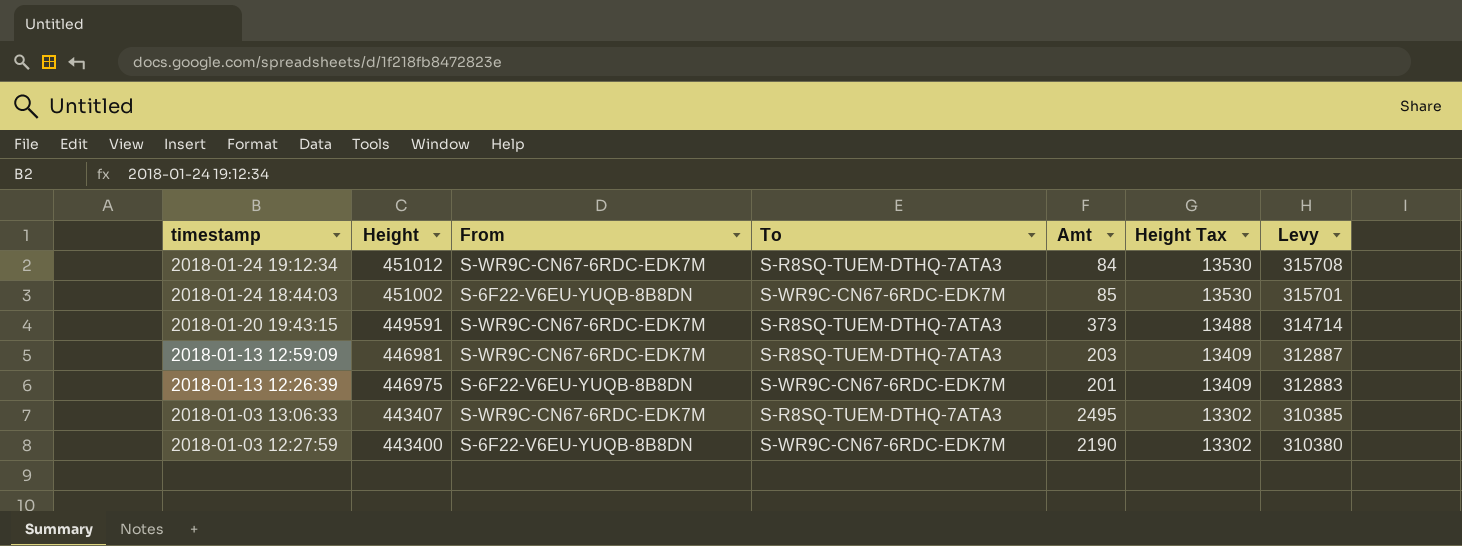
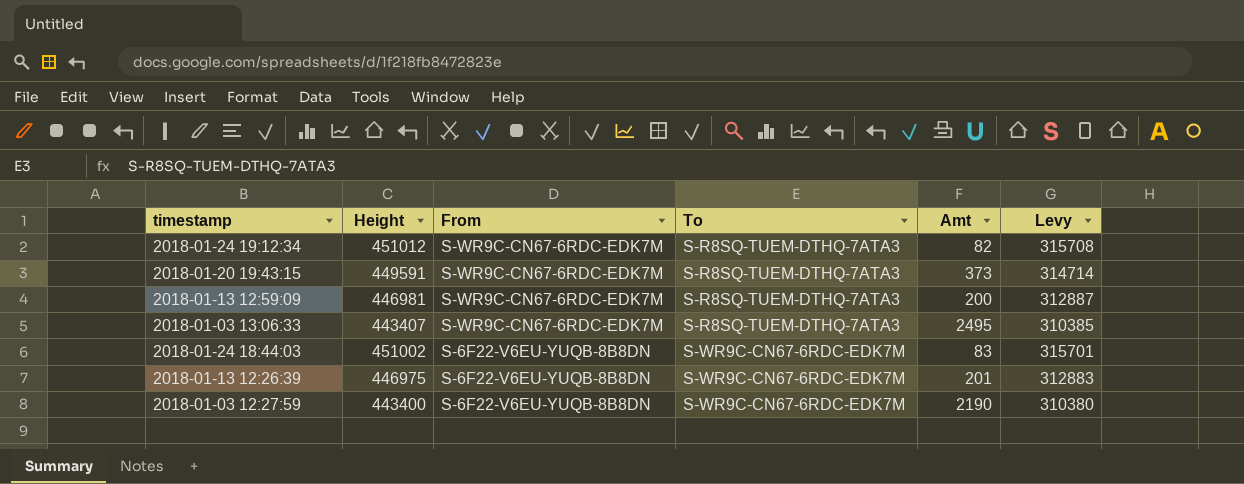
row order: timestamp descending -> From descending
column Height Tax | formula: [Height] * 0.03 -> none
2018-01-24 19:12:34 | Amt: 84 -> 82
2018-01-13 12:59:09 | Amt: 203 -> 200
2018-01-24 18:44:03 | Amt: 85 -> 83

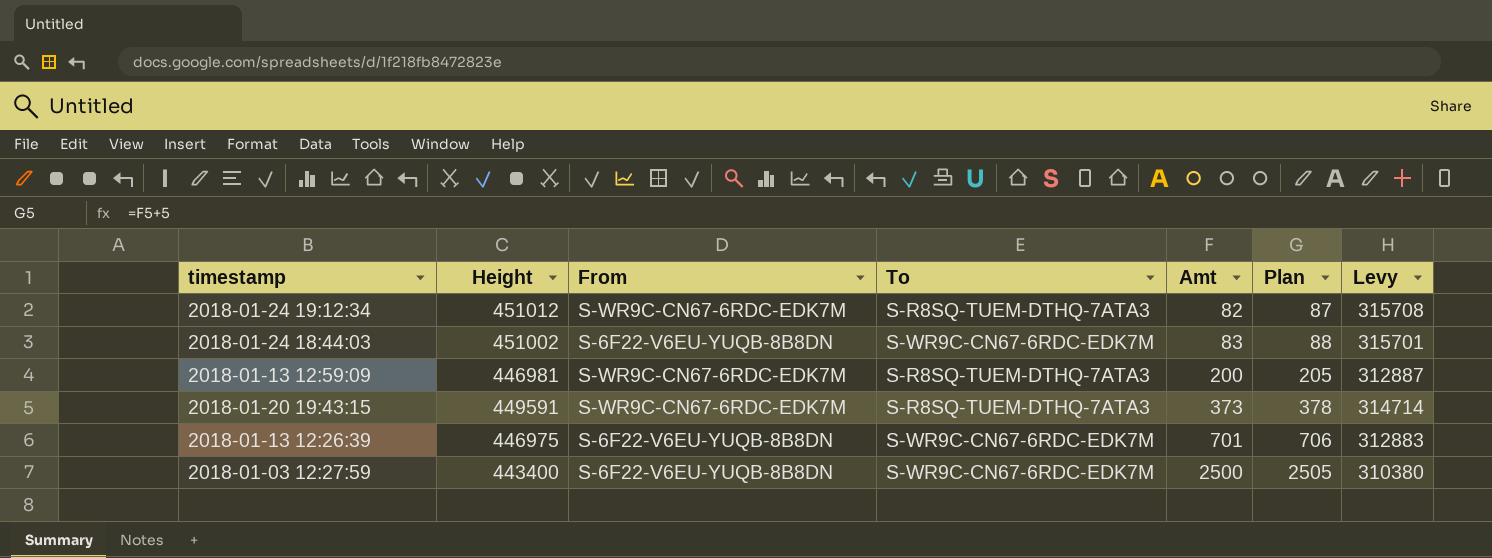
row order: From descending -> Amt ascending
column Plan | formula: none -> [Amt] + 5
row 2018-01-03 13:06:33: 443407 | S-WR9C-CN67-6RDC-EDK7M | S-R8SQ-TUEM-DTHQ-7ATA3 | 2495 | 310385 -> none
2018-01-13 12:26:39 | Amt: 201 -> 701
2018-01-03 12:27:59 | Amt: 2190 -> 2500

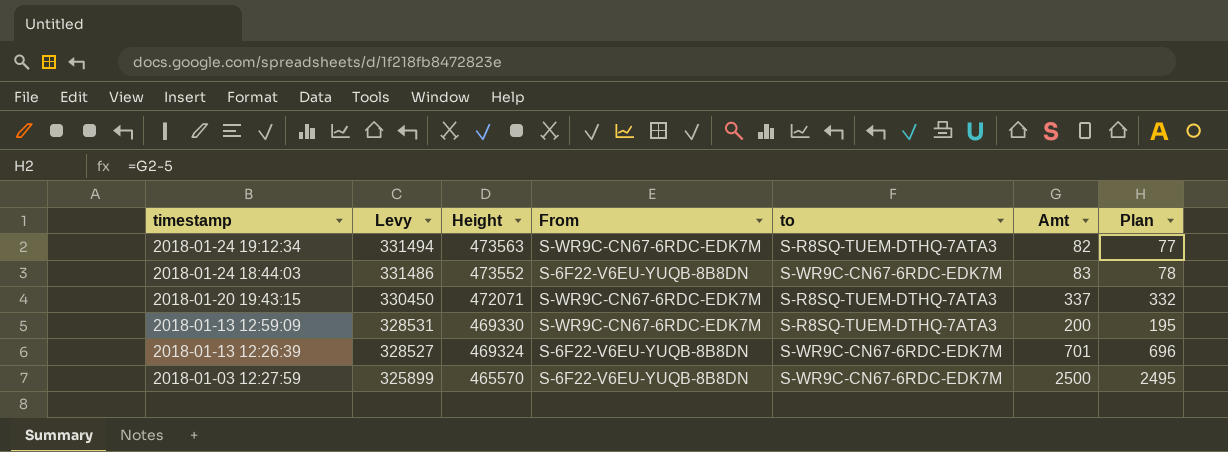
row order: Amt ascending -> timestamp descending
column Levy | position: 7 -> 2
column name: To -> to
column Plan | formula: [Amt] + 5 -> [Amt] - 5
2018-01-24 19:12:34 | Levy: 315708 -> 331494
2018-01-24 19:12:34 | Height: 451012 -> 473563
2018-01-24 18:44:03 | Levy: 315701 -> 331486
2018-01-24 18:44:03 | Height: 451002 -> 473552
2018-01-20 19:43:15 | Levy: 314714 -> 330450
2018-01-20 19:43:15 | Height: 449591 -> 472071
2018-01-20 19:43:15 | Amt: 373 -> 337
2018-01-13 12:59:09 | Levy: 312887 -> 328531
2018-01-13 12:59:09 | Height: 446981 -> 469330
2018-01-13 12:26:39 | Levy: 312883 -> 328527
2018-01-13 12:26:39 | Height: 446975 -> 469324
2018-01-03 12:27:59 | Levy: 310380 -> 325899
2018-01-03 12:27:59 | Height: 443400 -> 465570

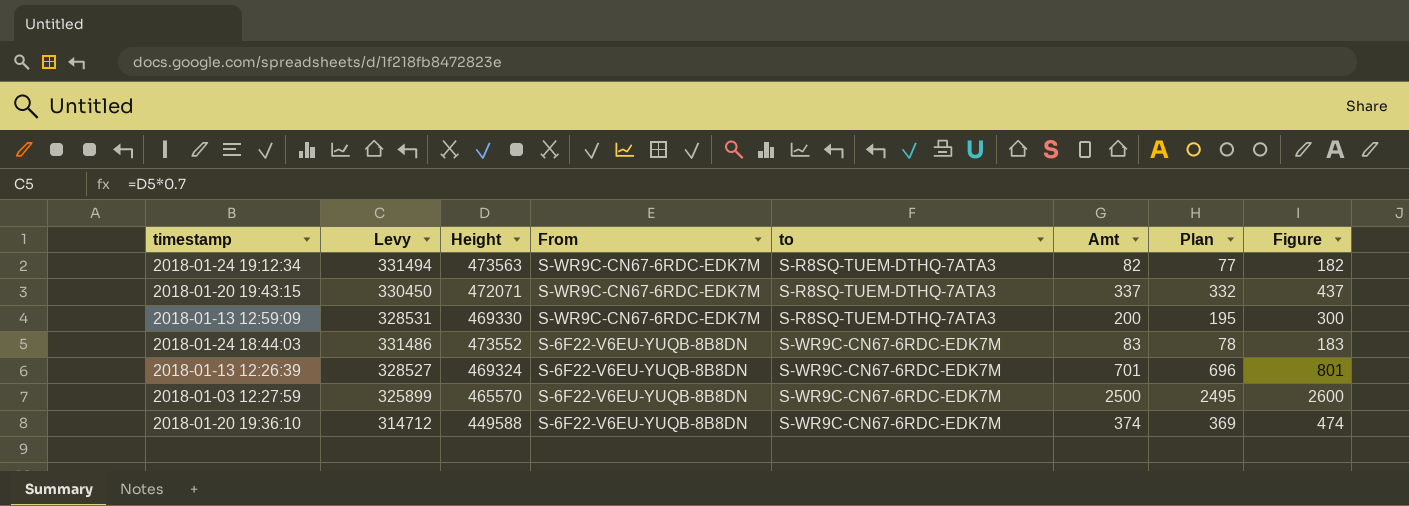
row order: timestamp descending -> From descending
column Figure | formula: none -> [Amt] + 100
row 2018-01-20 19:36:10: none -> 314712 | 449588 | S-6F22-V6EU-YUQB-8B8DN | S-WR9C-CN67-6RDC-EDK7M | 374 | 369 | 474

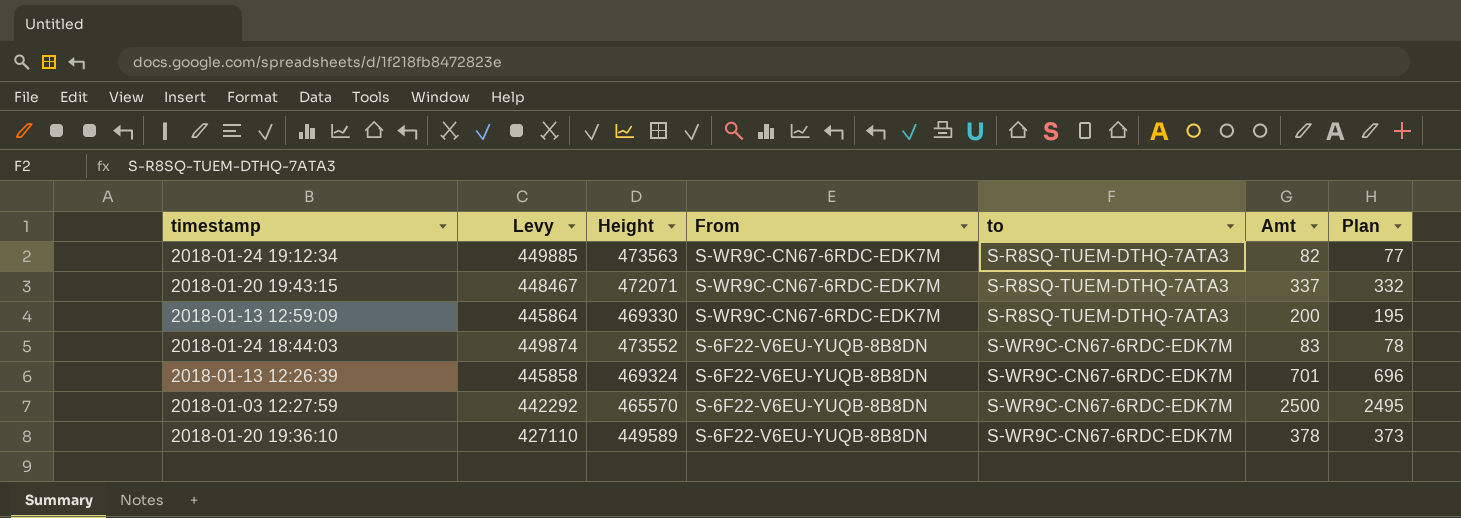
column Figure | formula: [Amt] + 100 -> none
column Levy | formula: [Height] * 0.7 -> [Height] * 0.95
2018-01-20 19:36:10 | Height: 449588 -> 449589
2018-01-20 19:36:10 | Amt: 374 -> 378
2018-01-20 19:36:10 | Plan: 369 -> 373

